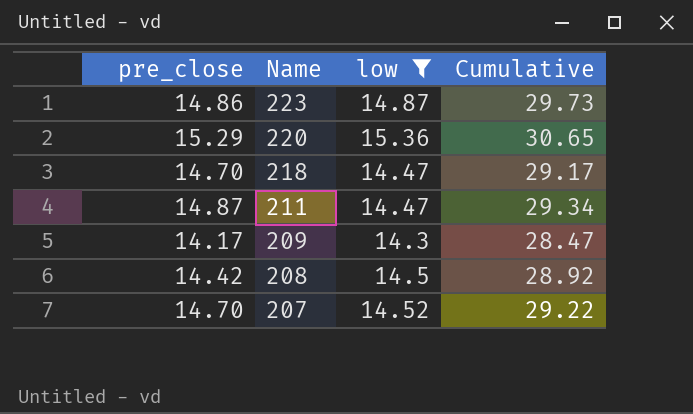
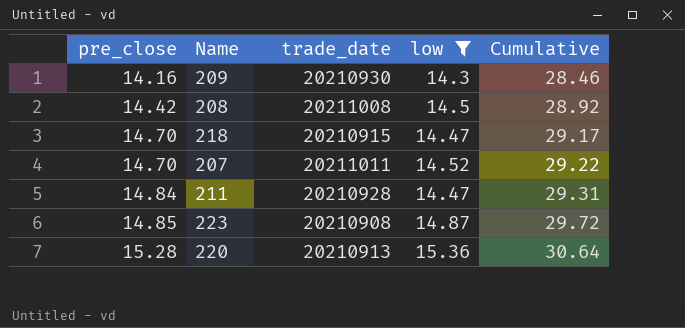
row order: Name descending -> pre_close ascending
column trade_date | position: none -> 3
209 | pre_close: 14.17 -> 14.16
209 | Cumulative: 28.47 -> 28.46
211 | pre_close: 14.87 -> 14.84
211 | Cumulative: 29.34 -> 29.31
223 | pre_close: 14.86 -> 14.85
223 | Cumulative: 29.73 -> 29.72
220 | pre_close: 15.29 -> 15.28
220 | Cumulative: 30.65 -> 30.64

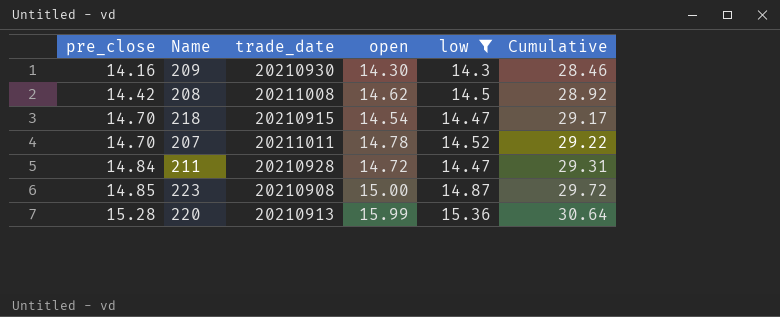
column open | position: none -> 4

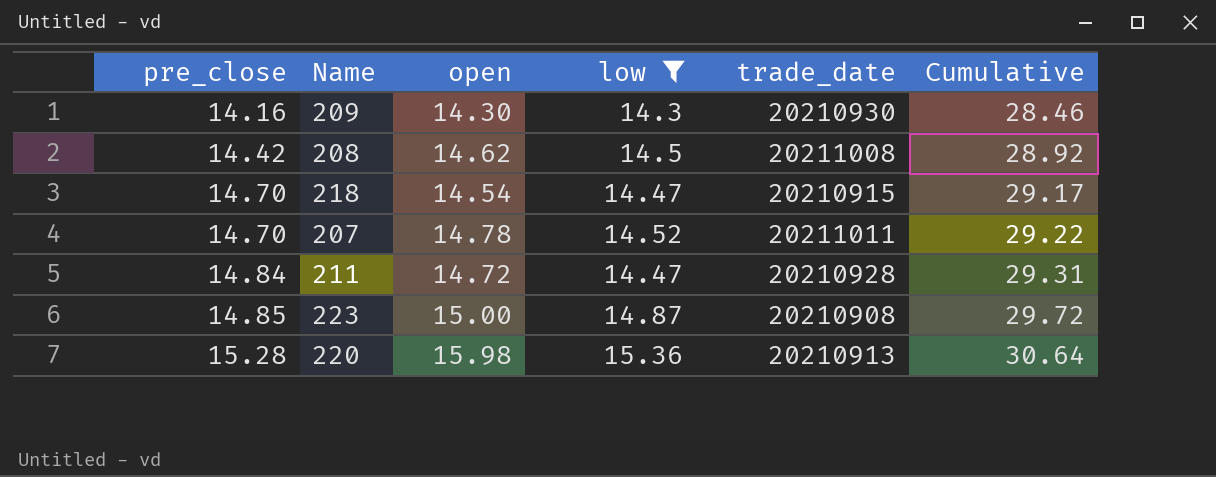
column trade_date | position: 3 -> 5
220 | open: 15.99 -> 15.98

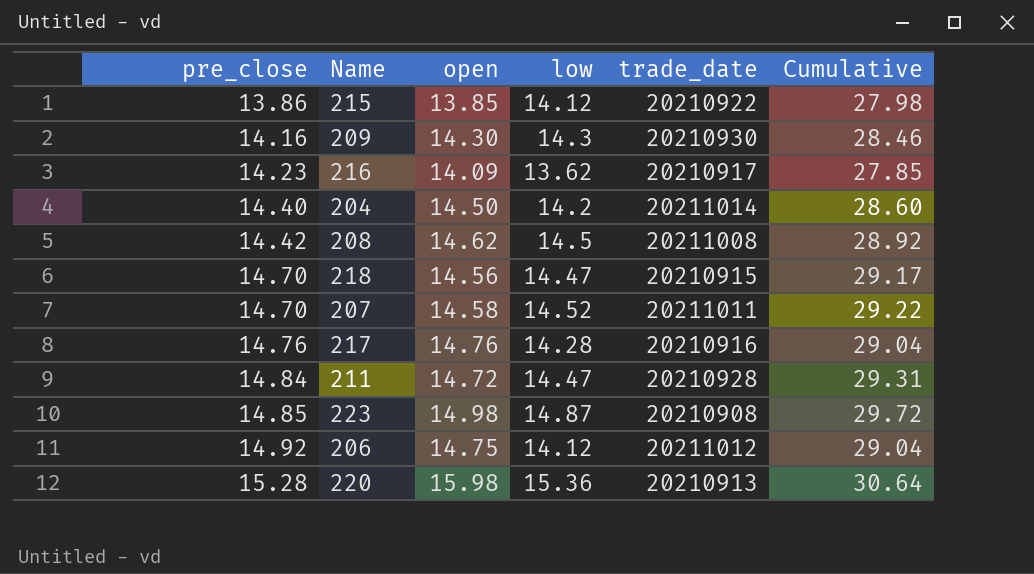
filter: low >= 14.3 -> none
218 | open: 14.54 -> 14.56
207 | open: 14.78 -> 14.58
223 | open: 15.00 -> 14.98

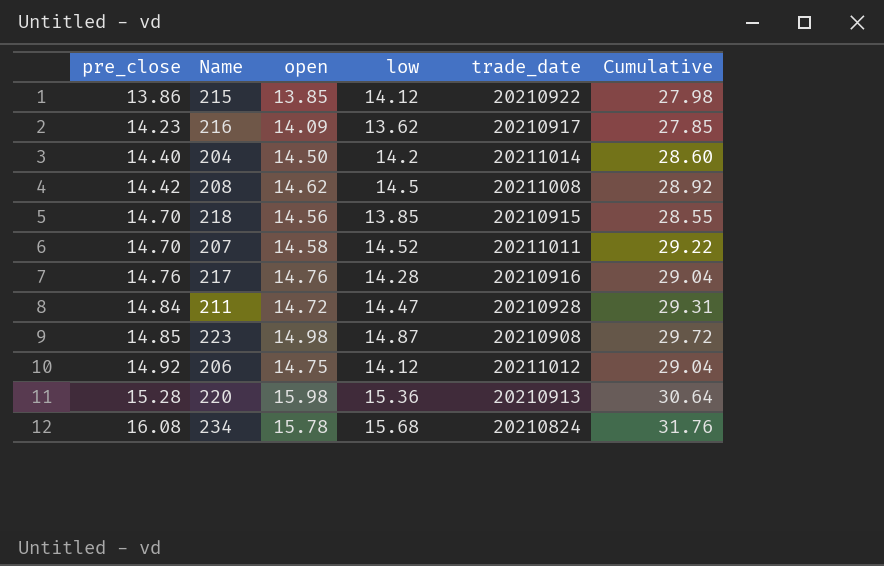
row 209: 14.16 | 14.30 | 14.3 | 20210930 | 28.46 -> none
218 | low: 14.47 -> 13.85
218 | Cumulative: 29.17 -> 28.55
row 234: none -> 16.08 | 15.78 | 15.68 | 20210824 | 31.76

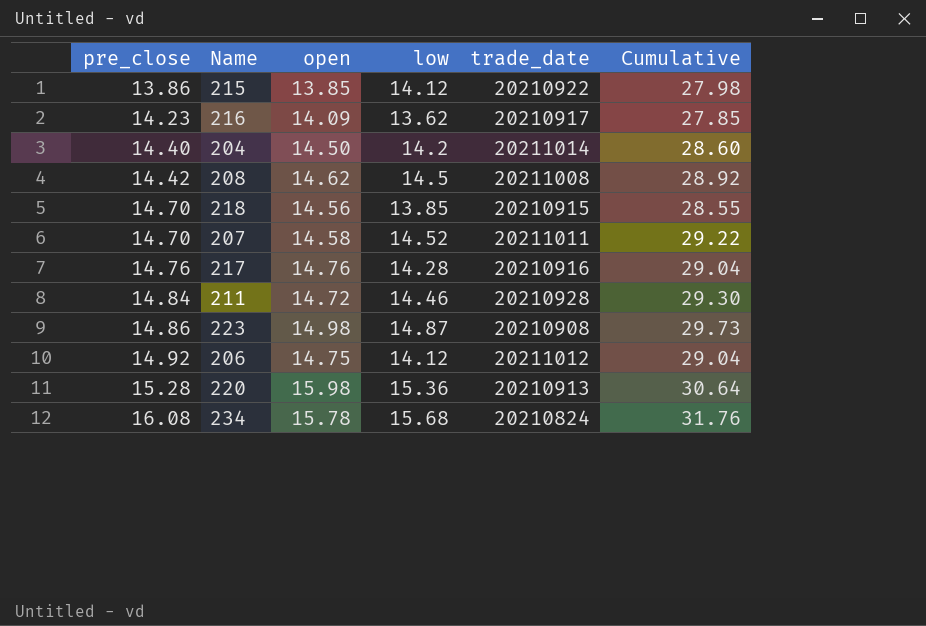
211 | low: 14.47 -> 14.46
211 | Cumulative: 29.31 -> 29.30
223 | pre_close: 14.85 -> 14.86
223 | Cumulative: 29.72 -> 29.73

